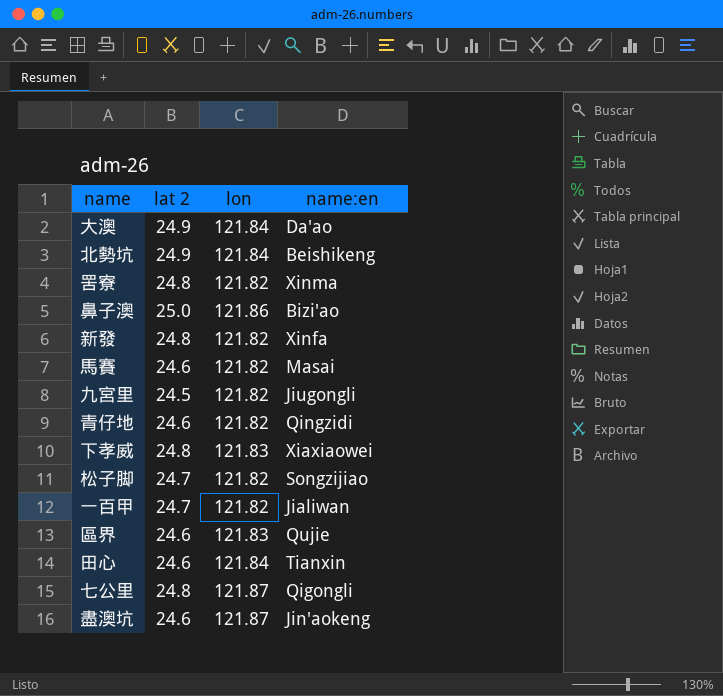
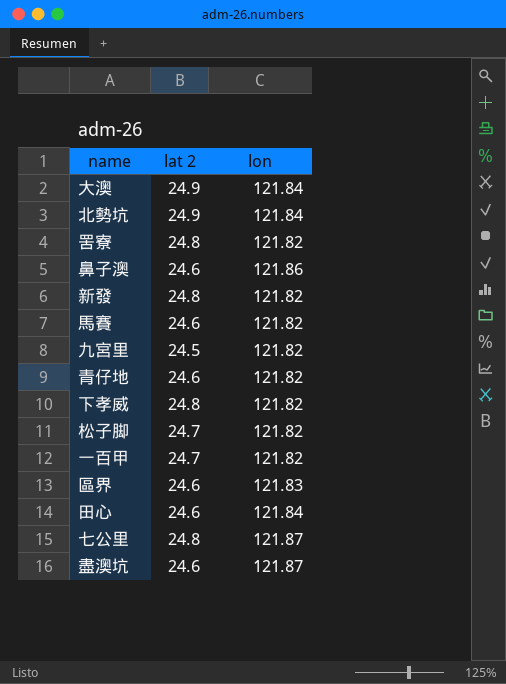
column name:en | position: 4 -> none
鼻子澳 | lat 2: 25.0 -> 24.6
下孝威 | lon: 121.83 -> 121.82

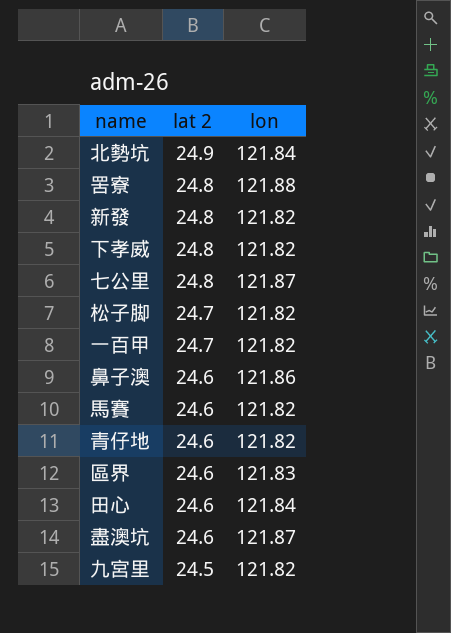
row order: none -> lat 2 descending
row 大澳: 24.9 | 121.84 -> none
罟寮 | lon: 121.82 -> 121.88

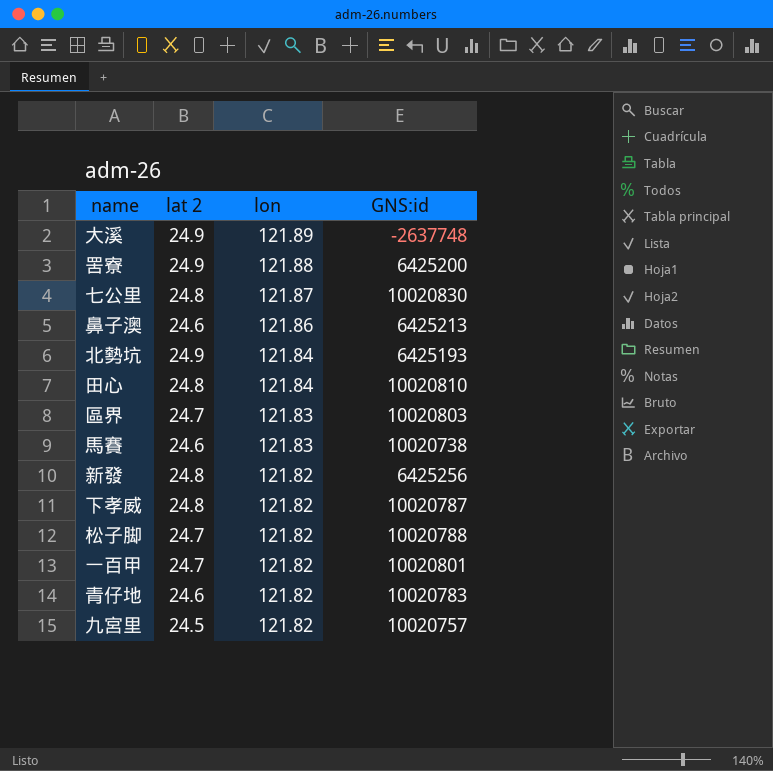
row order: lat 2 descending -> lon descending
column GNS:id | position: none -> 4
row 盡澳坑: 24.6 | 121.87 -> none
row 大溪: none -> 24.9 | 121.89 | -2637748
罟寮 | lat 2: 24.8 -> 24.9
田心 | lat 2: 24.6 -> 24.8
區界 | lat 2: 24.6 -> 24.7
馬賽 | lon: 121.82 -> 121.83

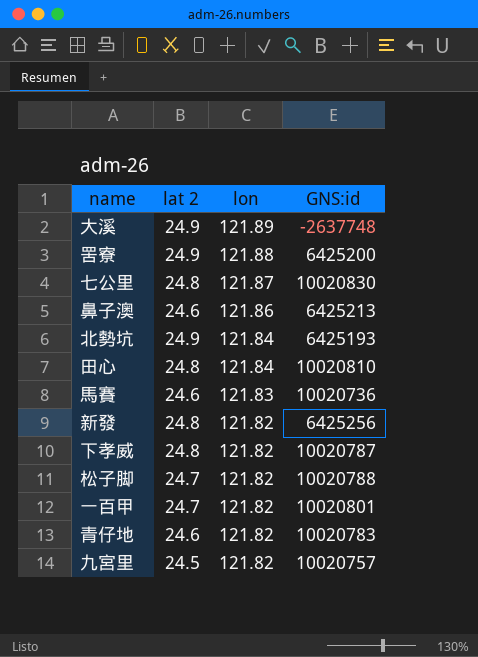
row 區界: 24.7 | 121.83 | 10020803 -> none
馬賽 | GNS:id: 10020738 -> 10020736

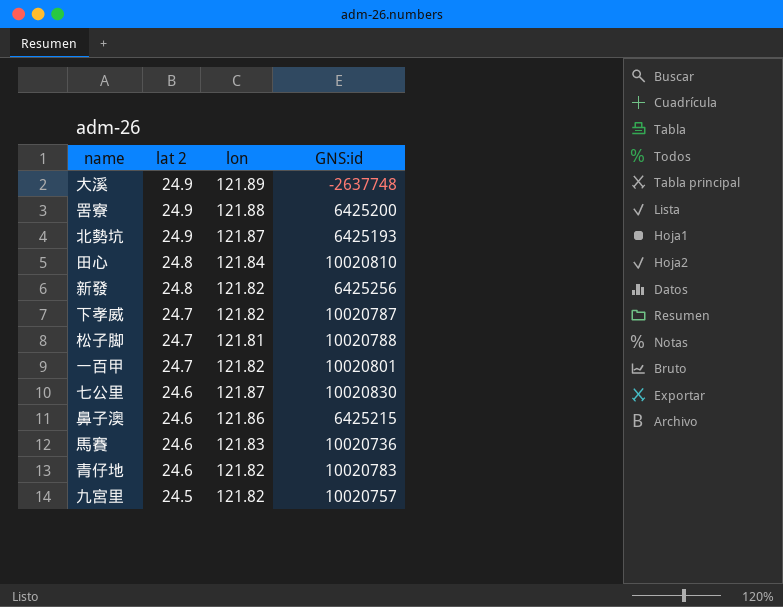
row order: lon descending -> lat 2 descending
北勢坑 | lon: 121.84 -> 121.87
下孝威 | lat 2: 24.8 -> 24.7
松子脚 | lon: 121.82 -> 121.81
七公里 | lat 2: 24.8 -> 24.6
鼻子澳 | GNS:id: 6425213 -> 6425215

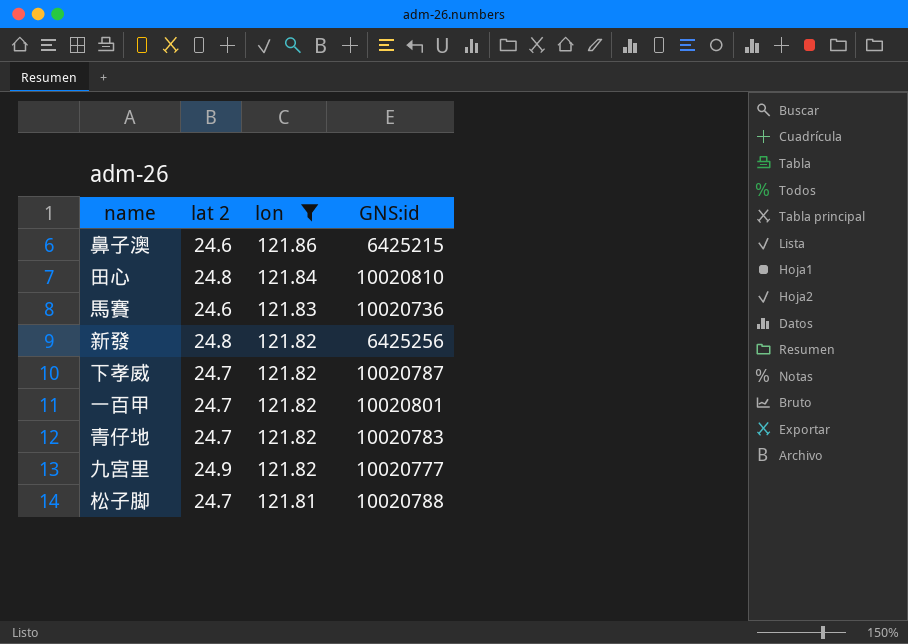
filter: none -> lon <= 121.86
row order: lat 2 descending -> lon descending
青仔地 | lat 2: 24.6 -> 24.7
九宮里 | lat 2: 24.5 -> 24.9
九宮里 | GNS:id: 10020757 -> 10020777

